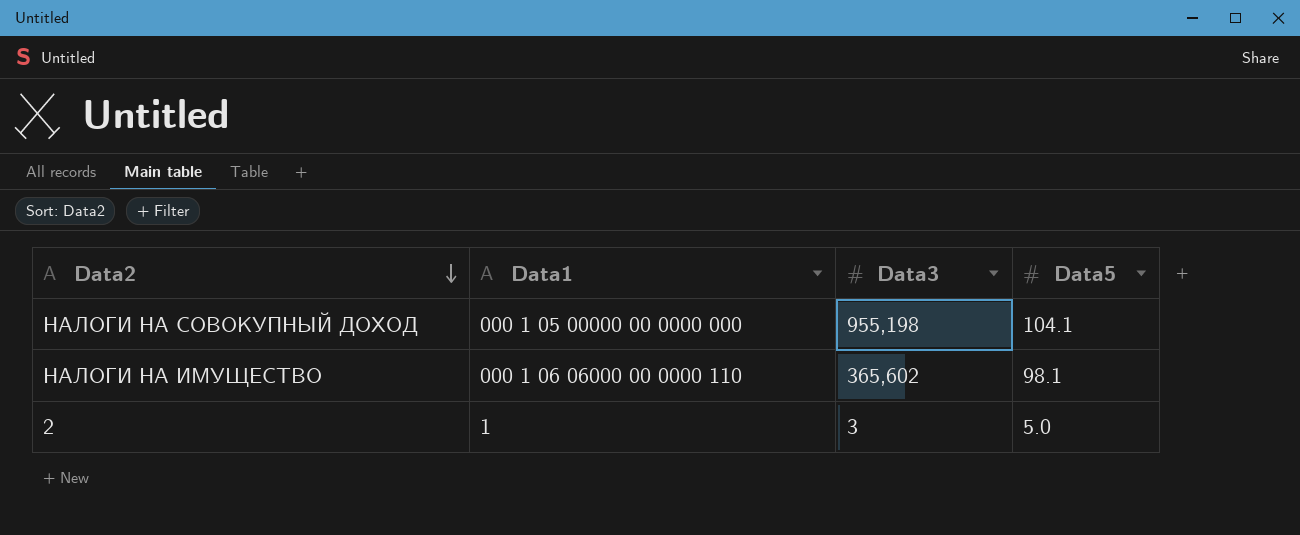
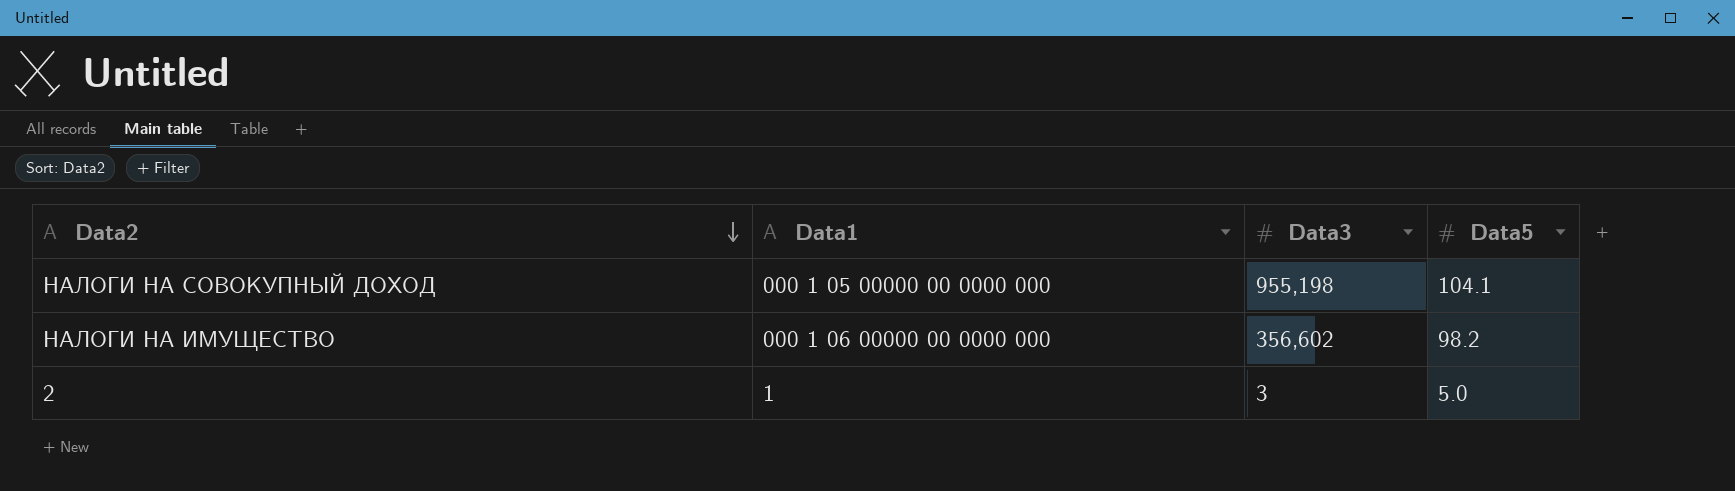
НАЛОГИ НА ИМУЩЕСТВО | Data1: 000 1 06 06000 00 0000 110 -> 000 1 06 00000 00 0000 000
НАЛОГИ НА ИМУЩЕСТВО | Data3: 365,602 -> 356,602
НАЛОГИ НА ИМУЩЕСТВО | Data5: 98.1 -> 98.2

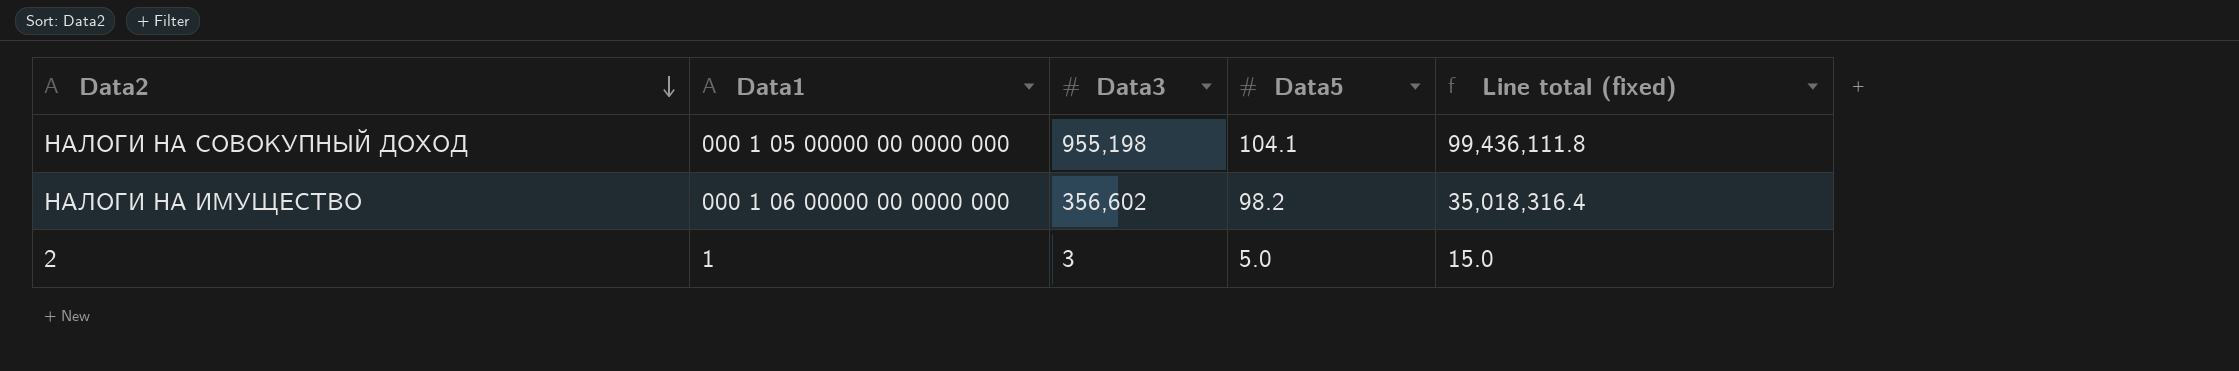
column Line total (fixed) | formula: none -> [Data3] * [Data5]

